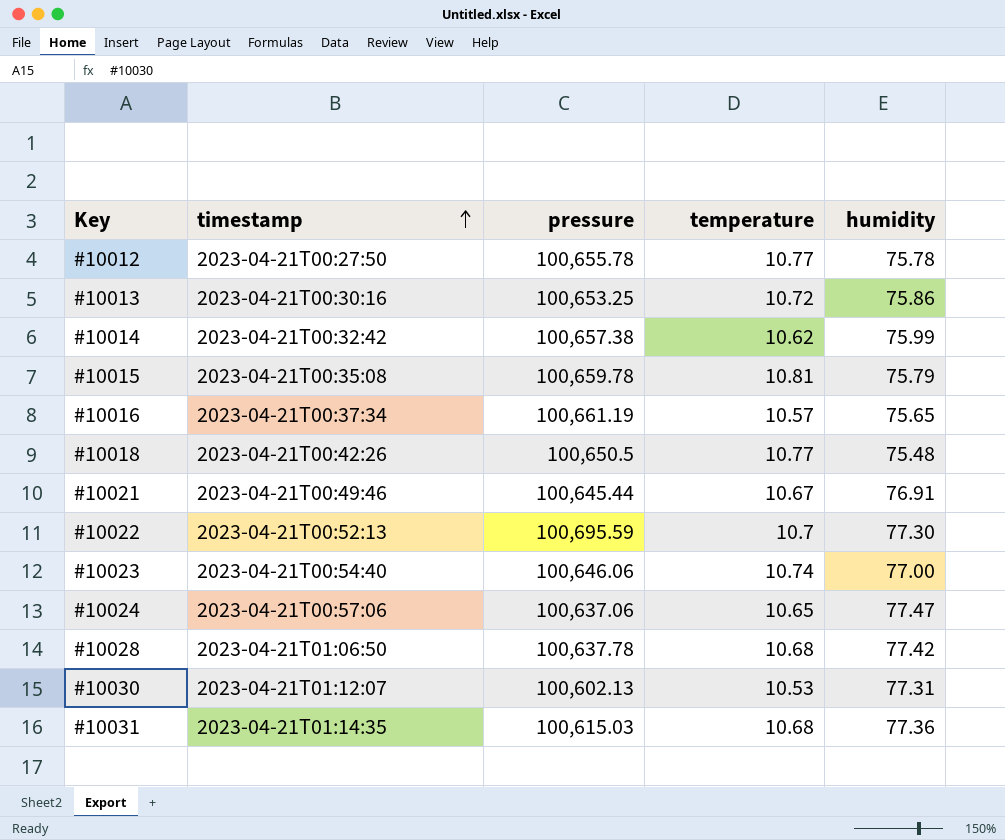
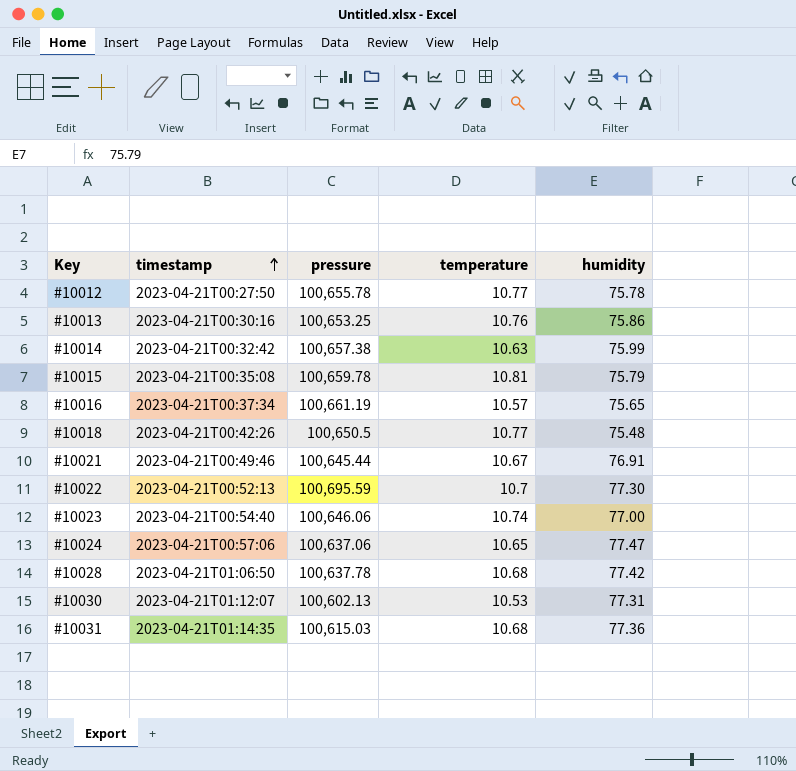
#10013 | temperature: 10.72 -> 10.76
#10014 | temperature: 10.62 -> 10.63

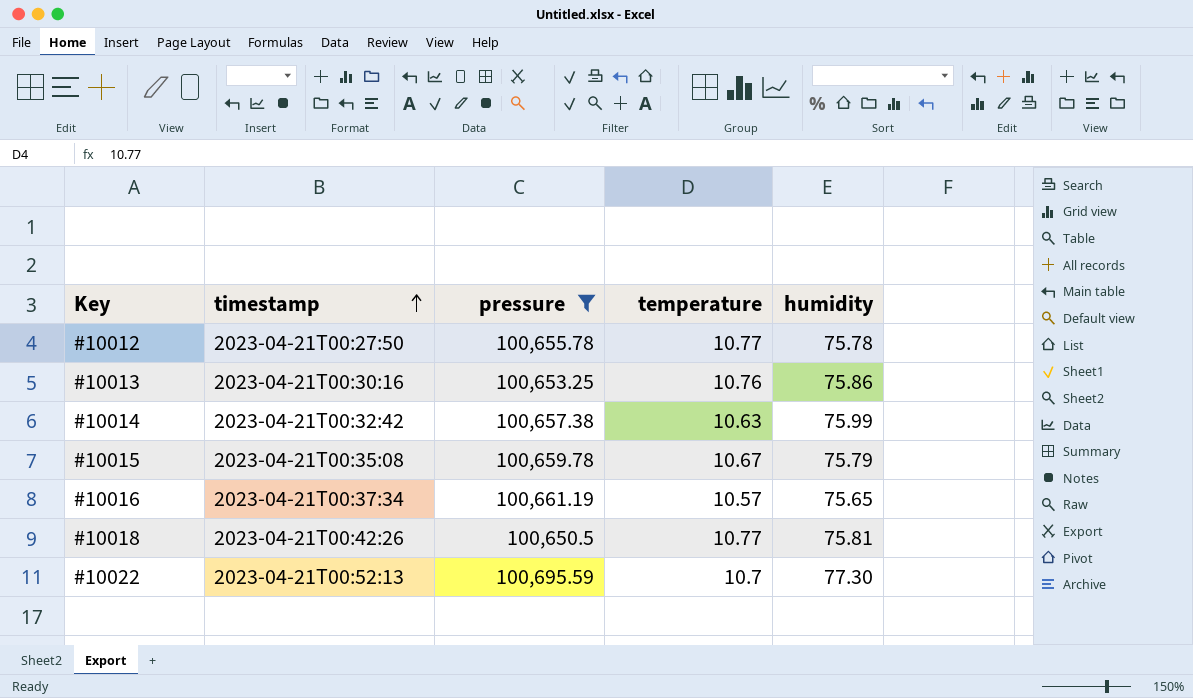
filter: none -> pressure >= 100,650.5
#10015 | temperature: 10.81 -> 10.67
#10018 | humidity: 75.48 -> 75.81

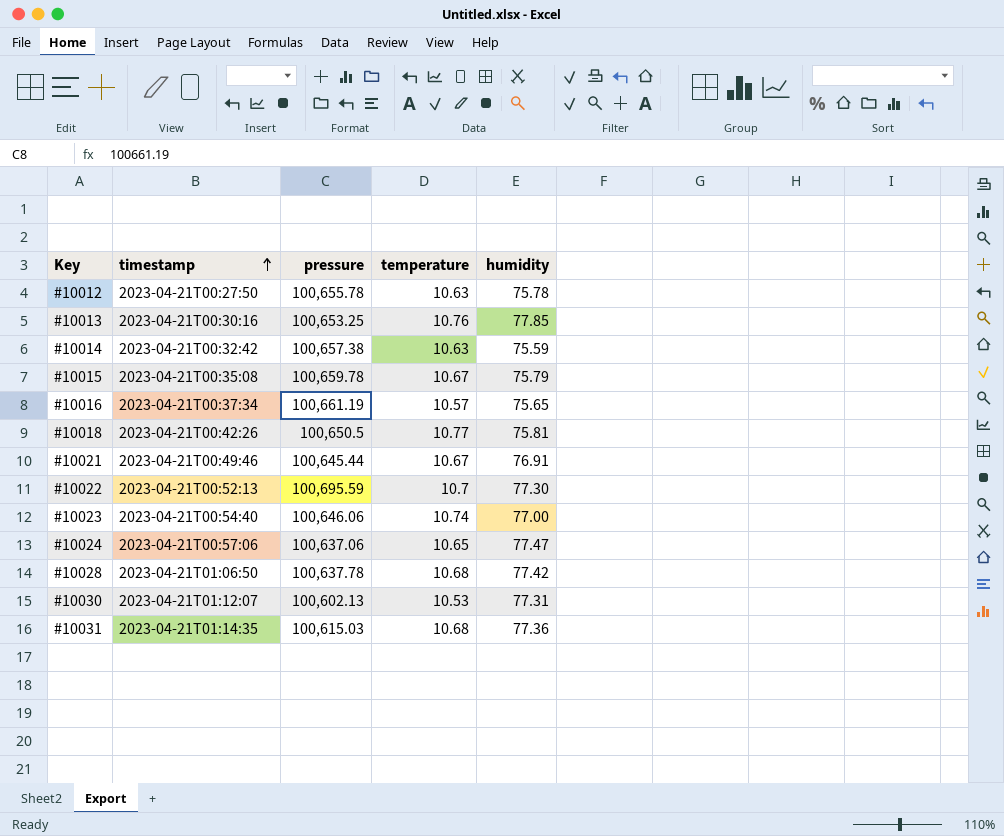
filter: pressure >= 100,650.5 -> none
#10012 | temperature: 10.77 -> 10.63
#10013 | humidity: 75.86 -> 77.85
#10014 | humidity: 75.99 -> 75.59

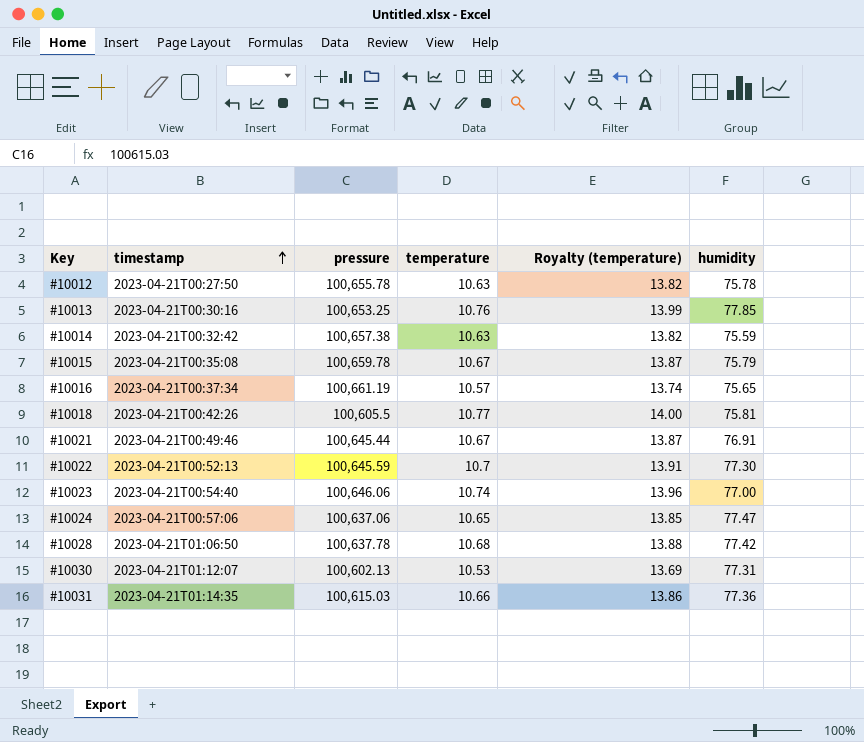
column Royalty (temperature) | formula: none -> [temperature] * 1.3
#10018 | pressure: 100,650.5 -> 100,605.5
#10022 | pressure: 100,695.59 -> 100,645.59
#10031 | temperature: 10.68 -> 10.66

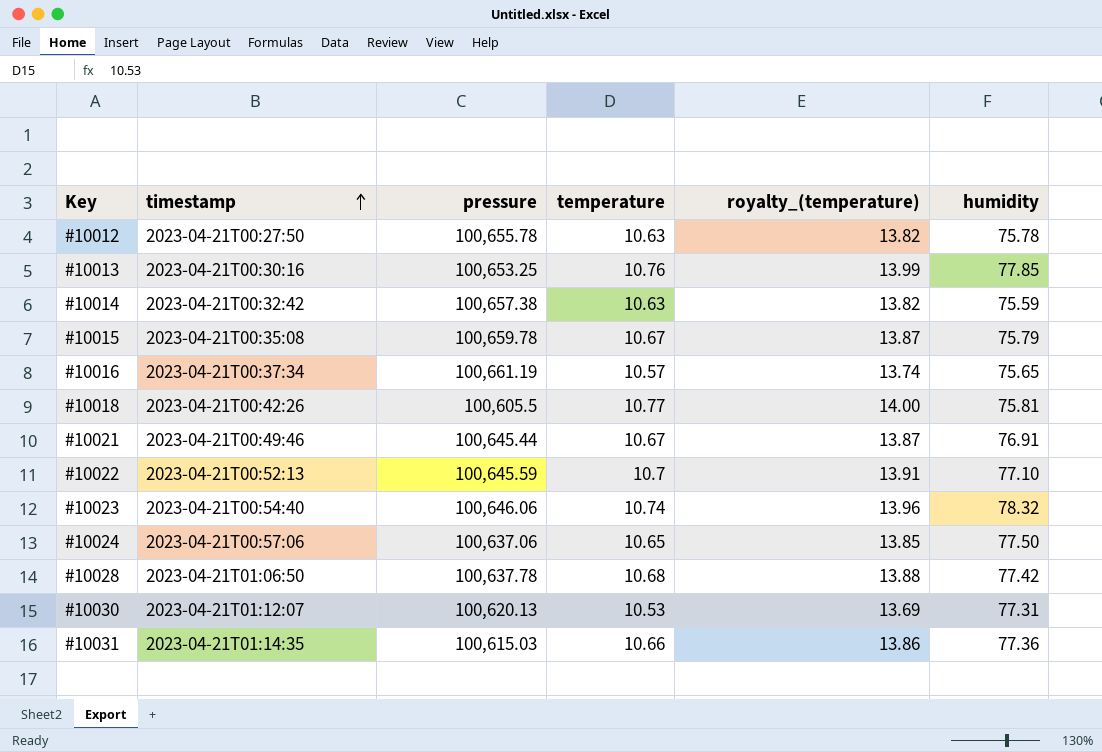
column name: Royalty (temperature) -> royalty_(temperature)
#10022 | humidity: 77.30 -> 77.10
#10023 | humidity: 77.00 -> 78.32
#10024 | humidity: 77.47 -> 77.50
#10030 | pressure: 100,602.13 -> 100,620.13

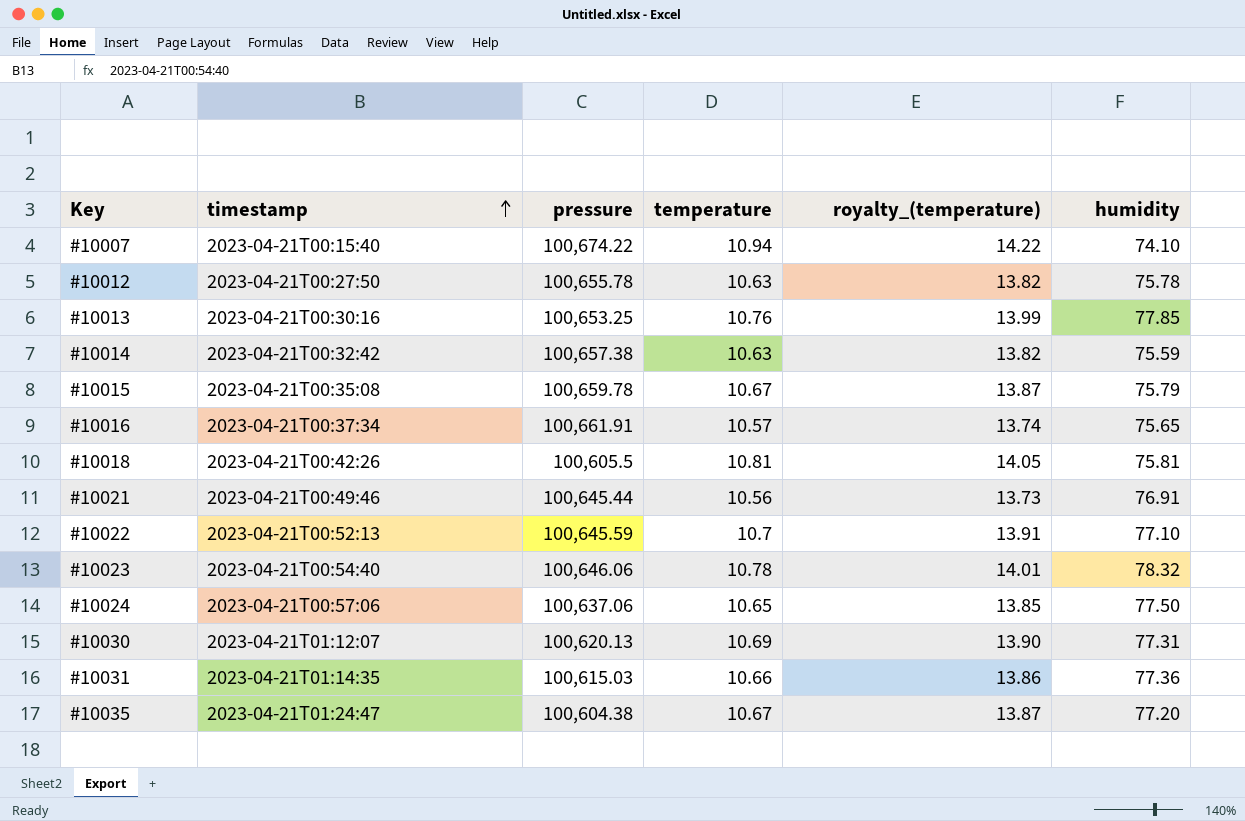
row #10028: 2023-04-21T01:06:50 | 100,637.78 | 10.68 | 13.88 | 77.42 -> none
row #10007: none -> 2023-04-21T00:15:40 | 100,674.22 | 10.94 | 14.22 | 74.10
#10016 | pressure: 100,661.19 -> 100,661.91
#10018 | temperature: 10.77 -> 10.81
#10018 | royalty_(temperature): 14.00 -> 14.05
#10021 | temperature: 10.67 -> 10.56
#10021 | royalty_(temperature): 13.87 -> 13.73
#10023 | temperature: 10.74 -> 10.78
#10023 | royalty_(temperature): 13.96 -> 14.01
#10030 | temperature: 10.53 -> 10.69
#10030 | royalty_(temperature): 13.69 -> 13.90
row #10035: none -> 2023-04-21T01:24:47 | 100,604.38 | 10.67 | 13.87 | 77.20

